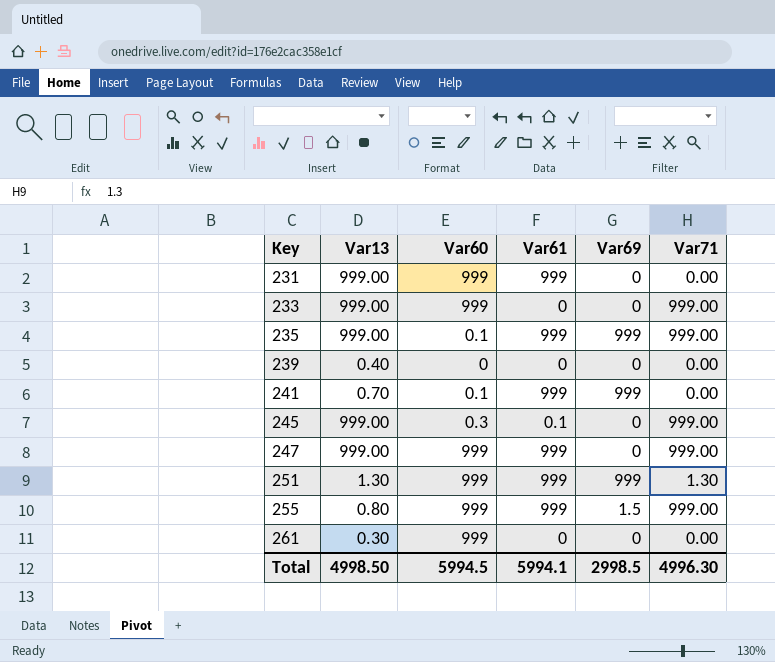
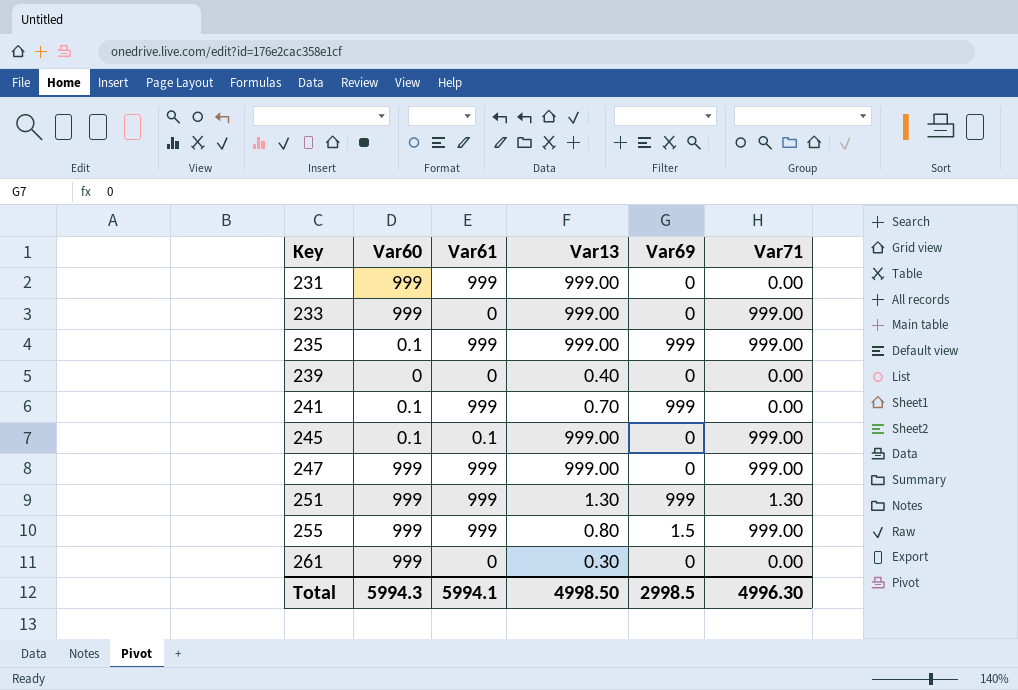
column Var13 | position: 2 -> 4
245 | Var60: 0.3 -> 0.1
Total | Var60: 5994.5 -> 5994.3

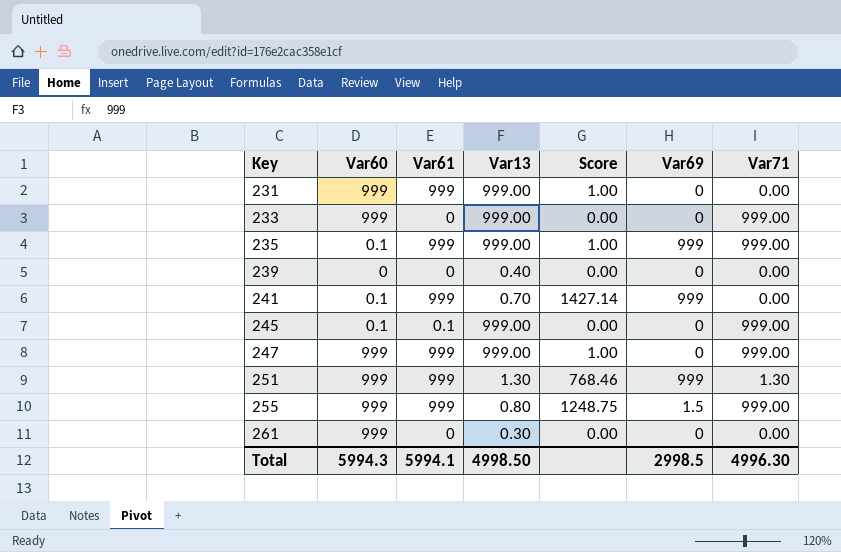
column Score | formula: none -> [Var61] / [Var13]

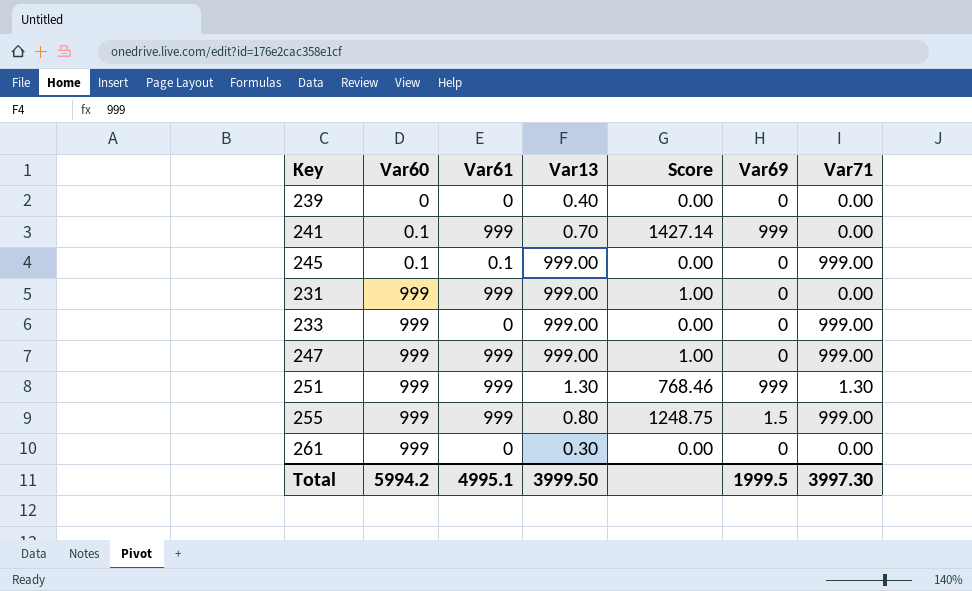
row order: Key ascending -> Var60 ascending
row 235: 0.1 | 999 | 999.00 | 1.00 | 999 | 999.00 -> none
Total | Var60: 5994.3 -> 5994.2
Total | Var61: 5994.1 -> 4995.1
Total | Var13: 4998.50 -> 3999.50
Total | Var69: 2998.5 -> 1999.5
Total | Var71: 4996.30 -> 3997.30

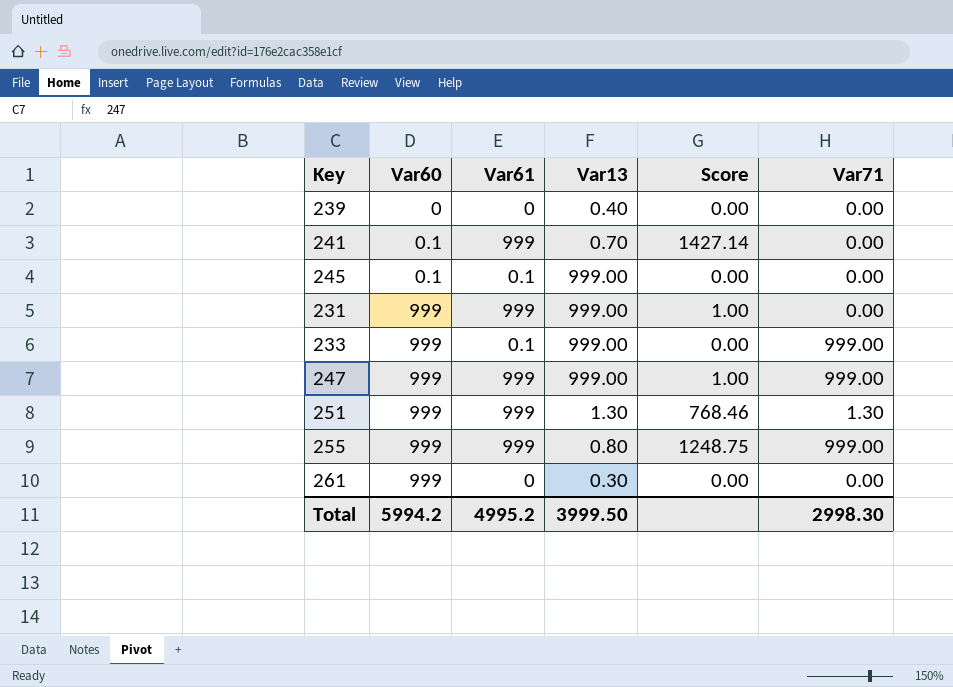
column Var69 | position: 6 -> none
245 | Var71: 999.00 -> 0.00
233 | Var61: 0 -> 0.1
Total | Var61: 4995.1 -> 4995.2
Total | Var71: 3997.30 -> 2998.30

